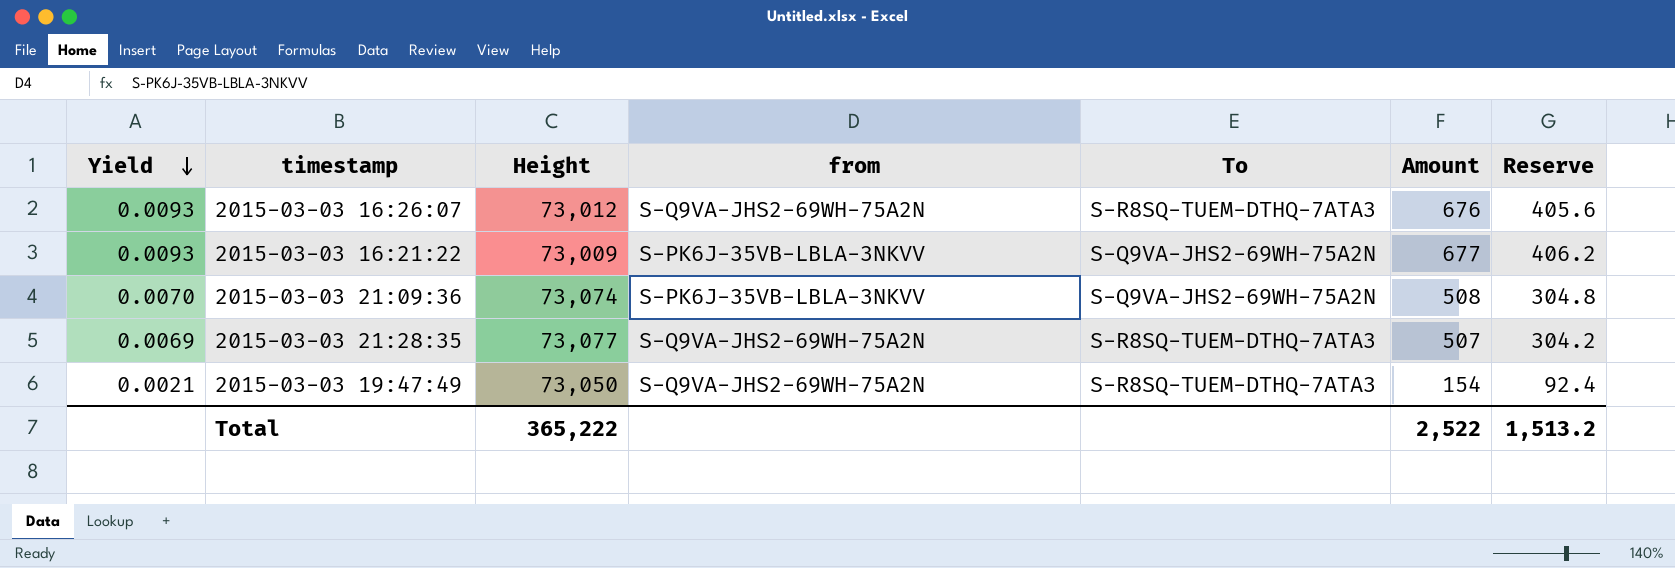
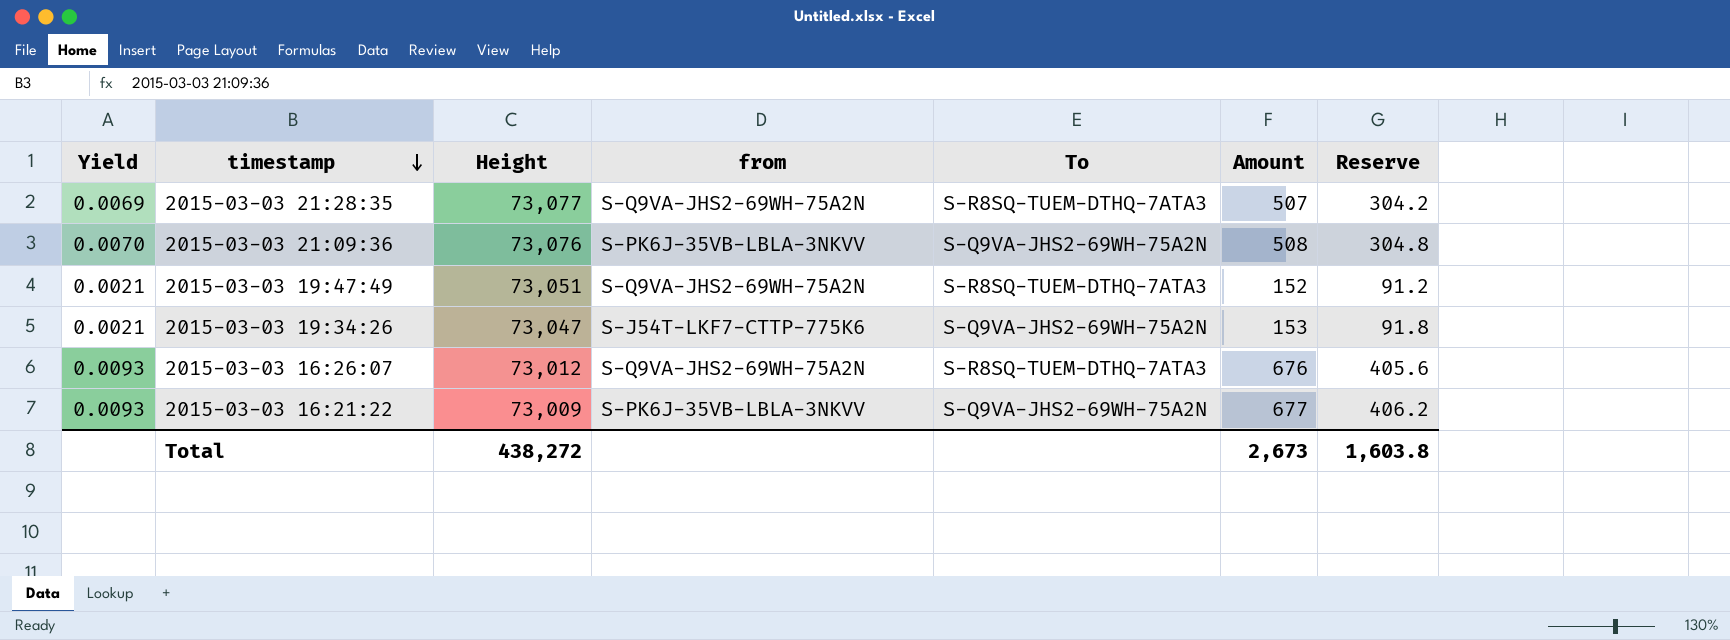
row order: Yield descending -> timestamp descending
2015-03-03 21:09:36 | Height: 73,074 -> 73,076
2015-03-03 19:47:49 | Height: 73,050 -> 73,051
2015-03-03 19:47:49 | Amount: 154 -> 152
2015-03-03 19:47:49 | Reserve: 92.4 -> 91.2
row 2015-03-03 19:34:26: none -> 0.0021 | 73,047 | S-J54T-LKF7-CTTP-775K6 | S-Q9VA-JHS2-69WH-75A2N | 153 | 91.8
Total | Height: 365,222 -> 438,272
Total | Amount: 2,522 -> 2,673
Total | Reserve: 1,513.2 -> 1,603.8

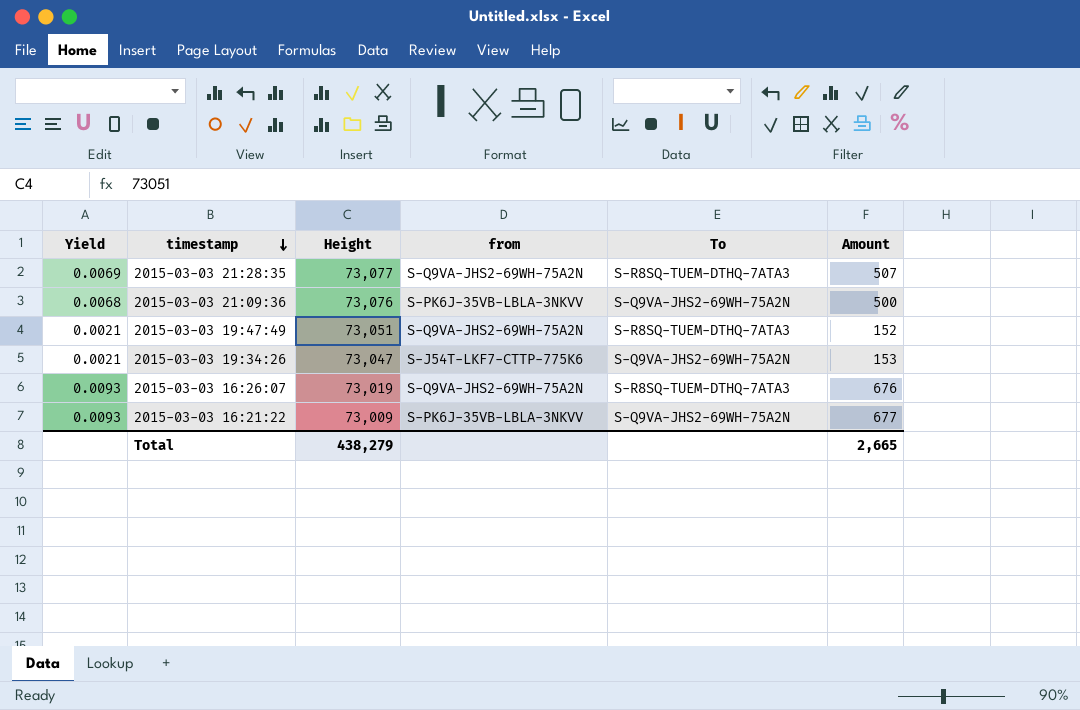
column Reserve | formula: [Amount] * 0.6 -> none
2015-03-03 21:09:36 | Yield: 0.0070 -> 0.0068
2015-03-03 21:09:36 | Amount: 508 -> 500
2015-03-03 16:26:07 | Height: 73,012 -> 73,019
Total | Height: 438,272 -> 438,279
Total | Amount: 2,673 -> 2,665

